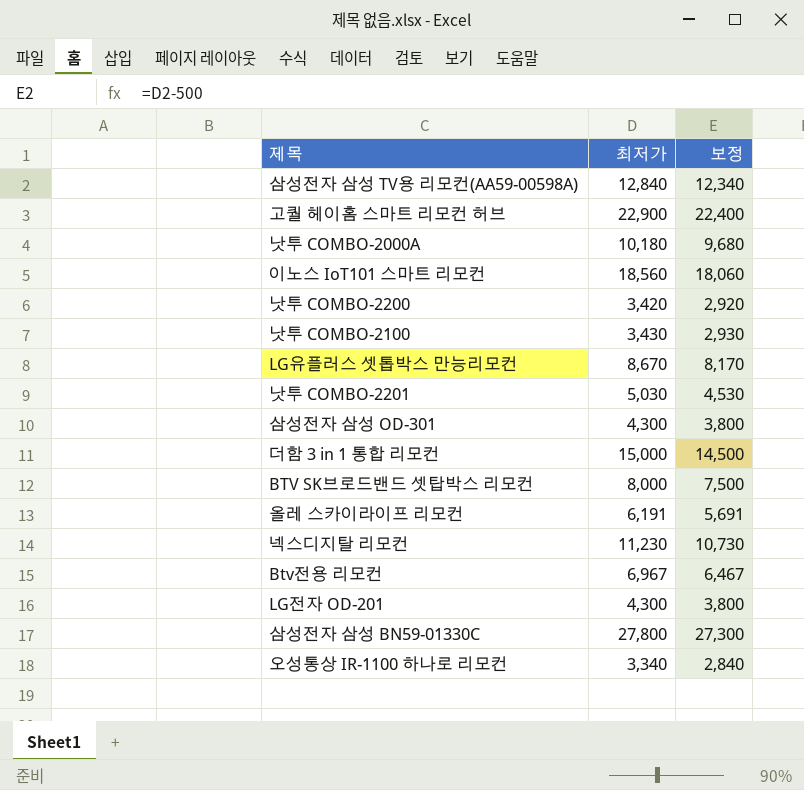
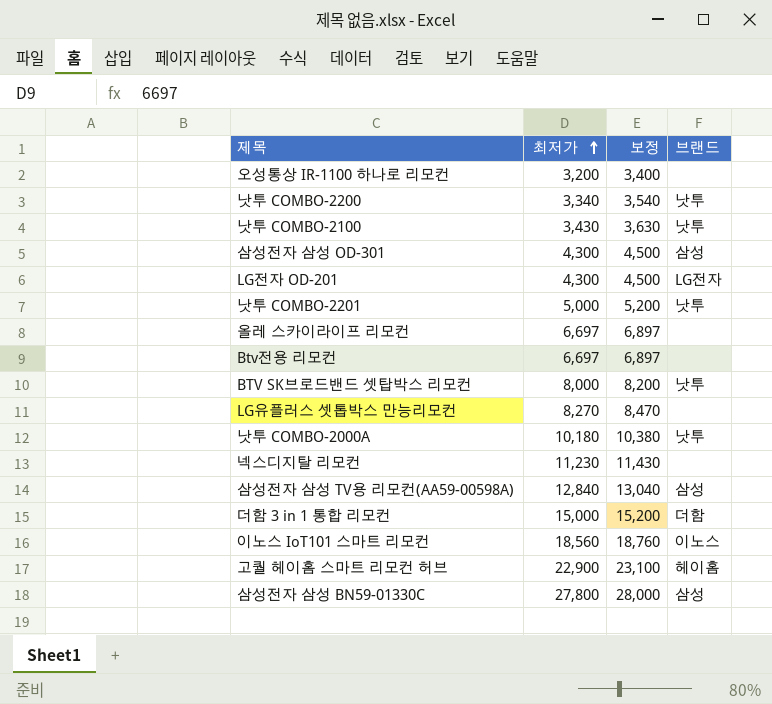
row order: none -> 최저가 ascending
column 보정 | formula: [최저가] - 500 -> [최저가] + 200
column 브랜드 | position: none -> 4
오성통상 IR-1100 하나로 리모컨 | 최저가: 3,340 -> 3,200
낫투 COMBO-2200 | 최저가: 3,420 -> 3,340
낫투 COMBO-2201 | 최저가: 5,030 -> 5,000
올레 스카이라이프 리모컨 | 최저가: 6,191 -> 6,697
Btv전용 리모컨 | 최저가: 6,967 -> 6,697
LG유플러스 셋톱박스 만능리모컨 | 최저가: 8,670 -> 8,270

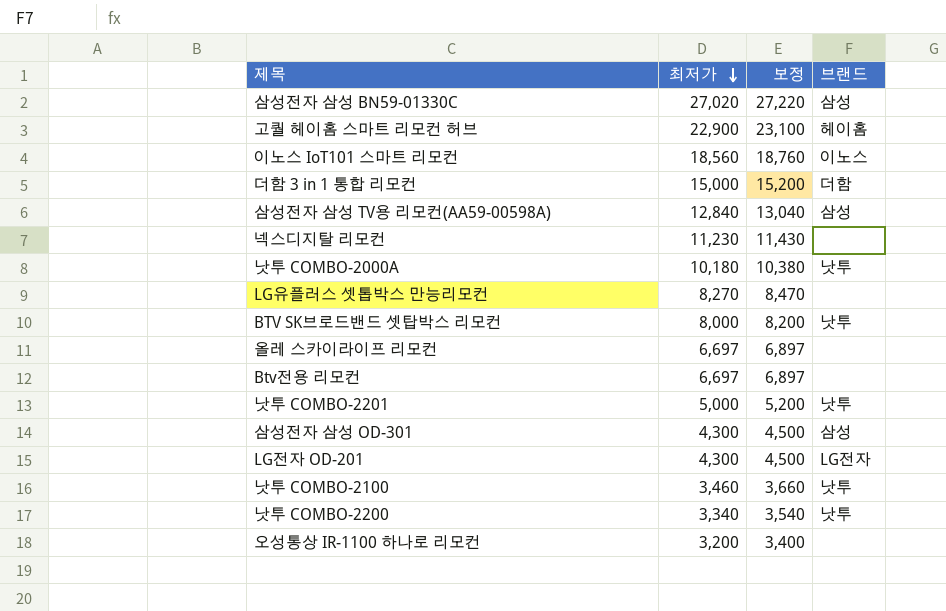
row order: 최저가 ascending -> 최저가 descending
삼성전자 삼성 BN59-01330C | 최저가: 27,800 -> 27,020
삼성전자 삼성 BN59-01330C | 보정: 28,000 -> 27,220
낫투 COMBO-2100 | 최저가: 3,430 -> 3,460
낫투 COMBO-2100 | 보정: 3,630 -> 3,660

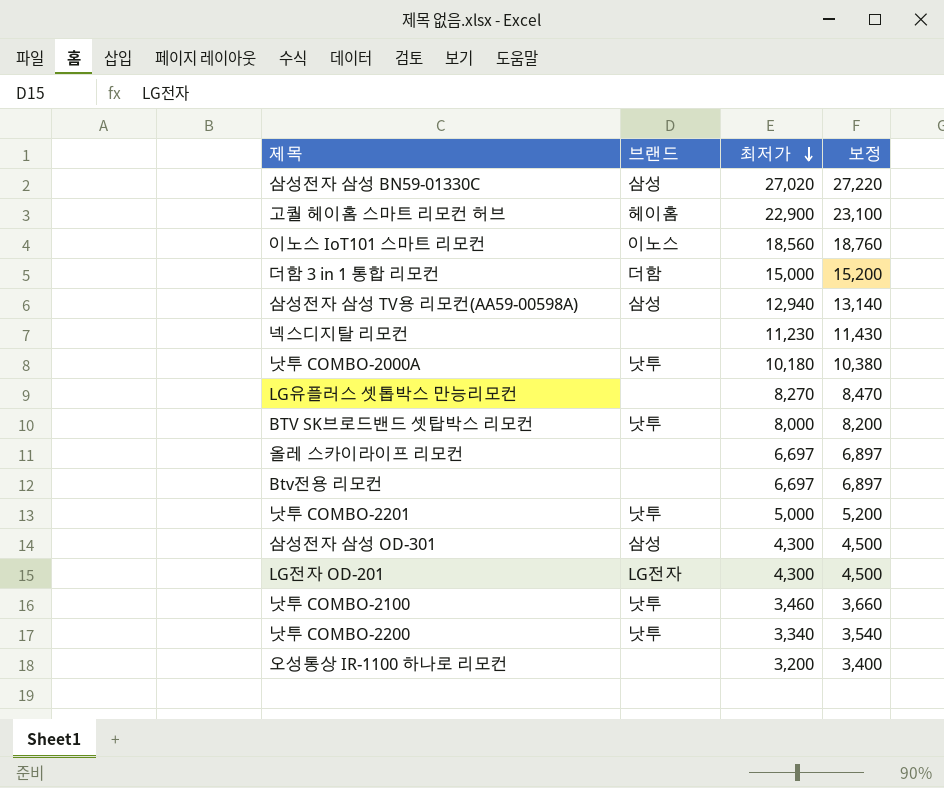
column 브랜드 | position: 4 -> 2
삼성전자 삼성 TV용 리모컨(AA59-00598A) | 최저가: 12,840 -> 12,940
삼성전자 삼성 TV용 리모컨(AA59-00598A) | 보정: 13,040 -> 13,140

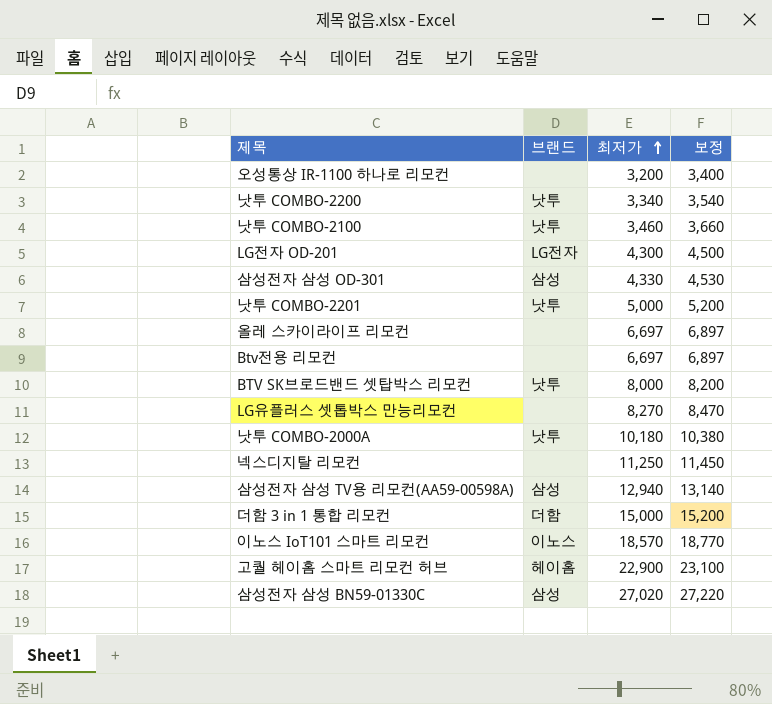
row order: 최저가 descending -> 최저가 ascending
삼성전자 삼성 OD-301 | 최저가: 4,300 -> 4,330
삼성전자 삼성 OD-301 | 보정: 4,500 -> 4,530
넥스디지탈 리모컨 | 최저가: 11,230 -> 11,250
넥스디지탈 리모컨 | 보정: 11,430 -> 11,450
이노스 IoT101 스마트 리모컨 | 최저가: 18,560 -> 18,570
이노스 IoT101 스마트 리모컨 | 보정: 18,760 -> 18,770

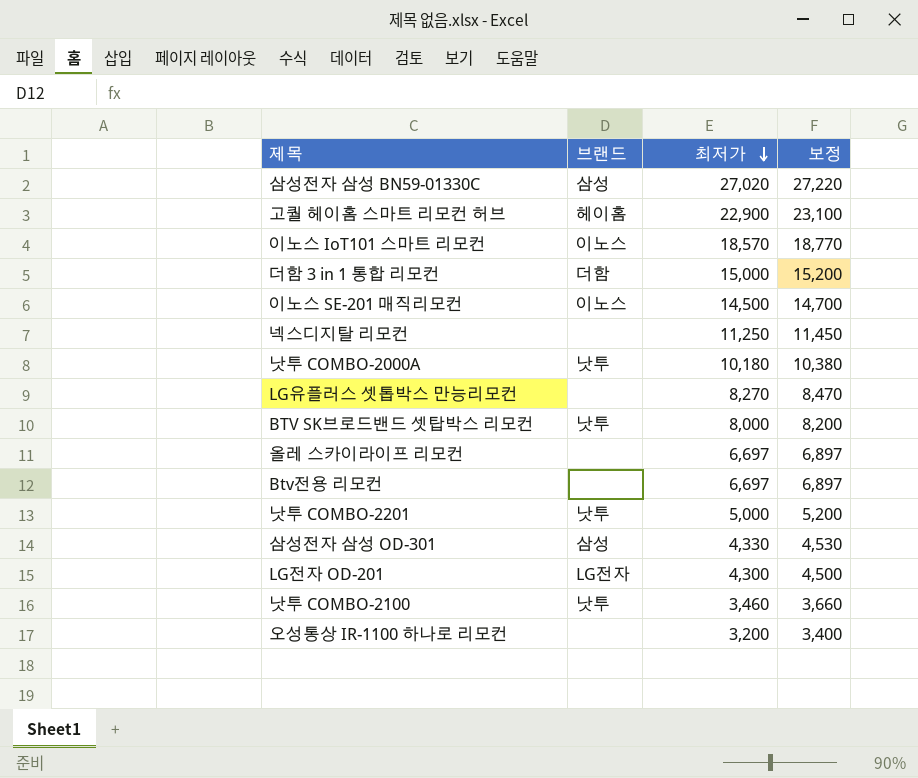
row order: 최저가 ascending -> 최저가 descending
row 낫투 COMBO-2200: 낫투 | 3,340 | 3,540 -> none
row 삼성전자 삼성 TV용 리모컨(AA59-00598A): 삼성 | 12,940 | 13,140 -> none
row 이노스 SE-201 매직리모컨: none -> 이노스 | 14,500 | 14,700

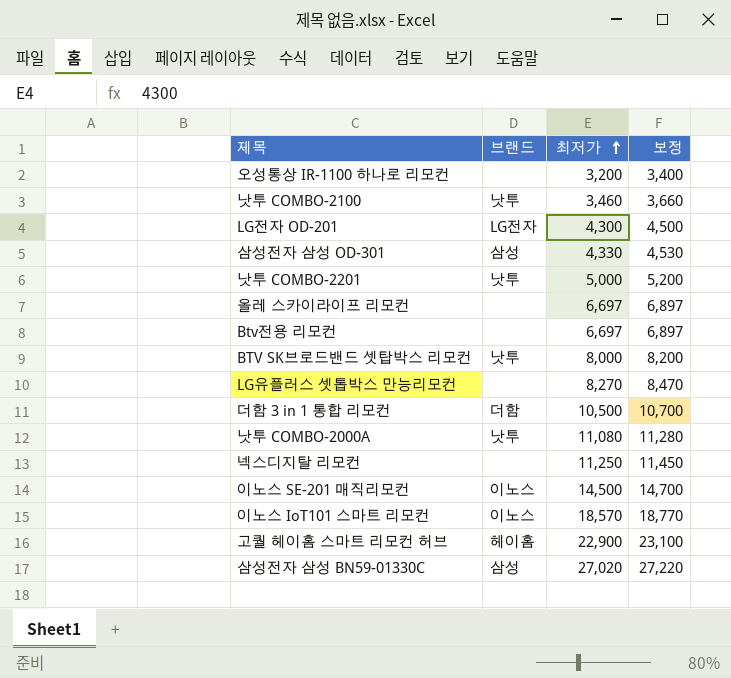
row order: 최저가 descending -> 최저가 ascending
더함 3 in 1 통합 리모컨 | 최저가: 15,000 -> 10,500
더함 3 in 1 통합 리모컨 | 보정: 15,200 -> 10,700
낫투 COMBO-2000A | 최저가: 10,180 -> 11,080
낫투 COMBO-2000A | 보정: 10,380 -> 11,280

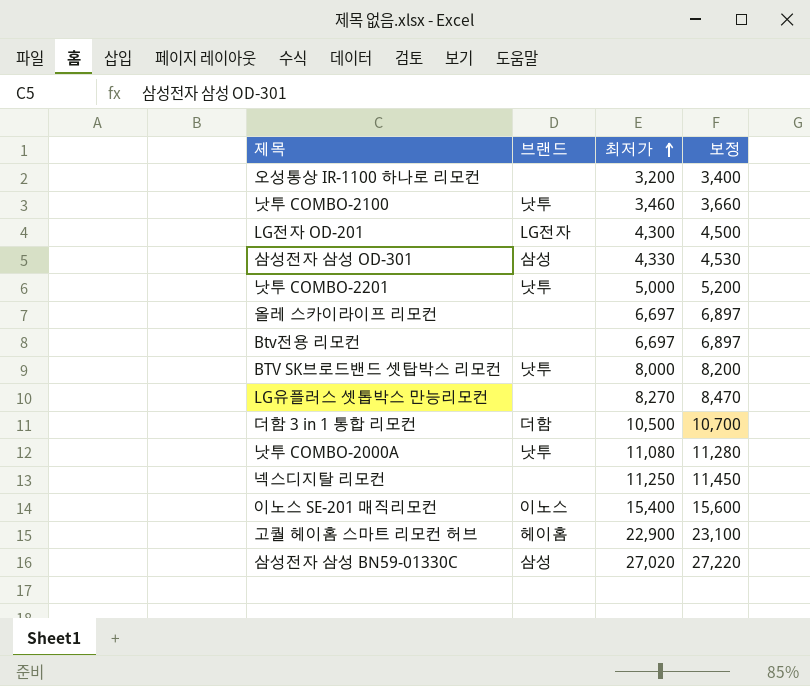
row 이노스 IoT101 스마트 리모컨: 이노스 | 18,570 | 18,770 -> none
이노스 SE-201 매직리모컨 | 최저가: 14,500 -> 15,400
이노스 SE-201 매직리모컨 | 보정: 14,700 -> 15,600

